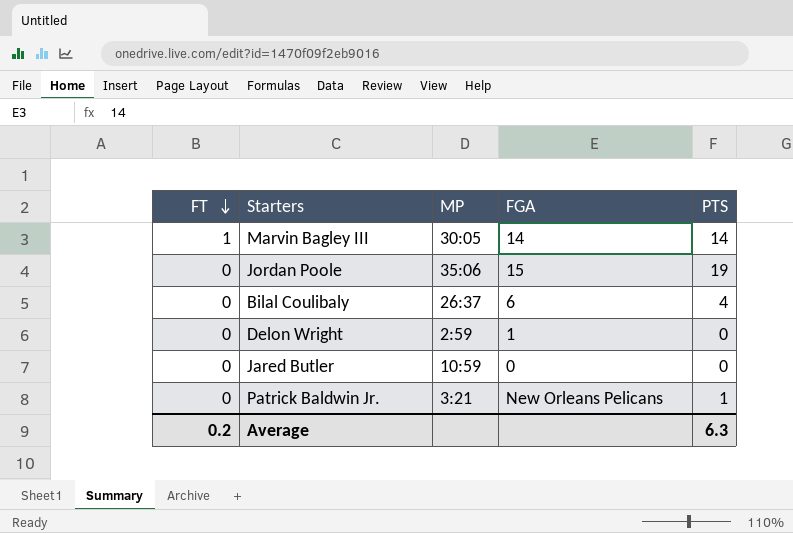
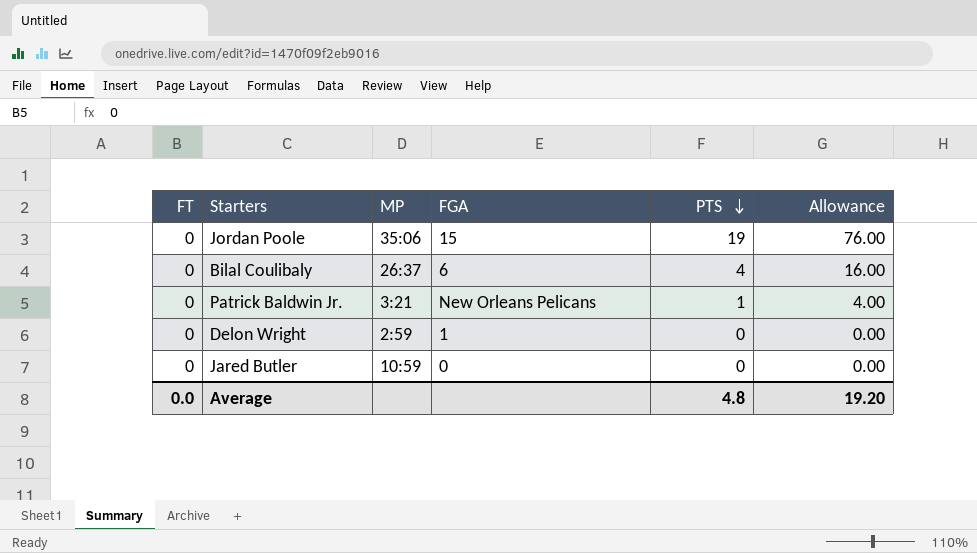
row order: FT descending -> PTS descending
column Allowance | formula: none -> [PTS] * 4
row Marvin Bagley III: 1 | 30:05 | 14 | 14 -> none
Average | FT: 0.2 -> 0.0
Average | PTS: 6.3 -> 4.8

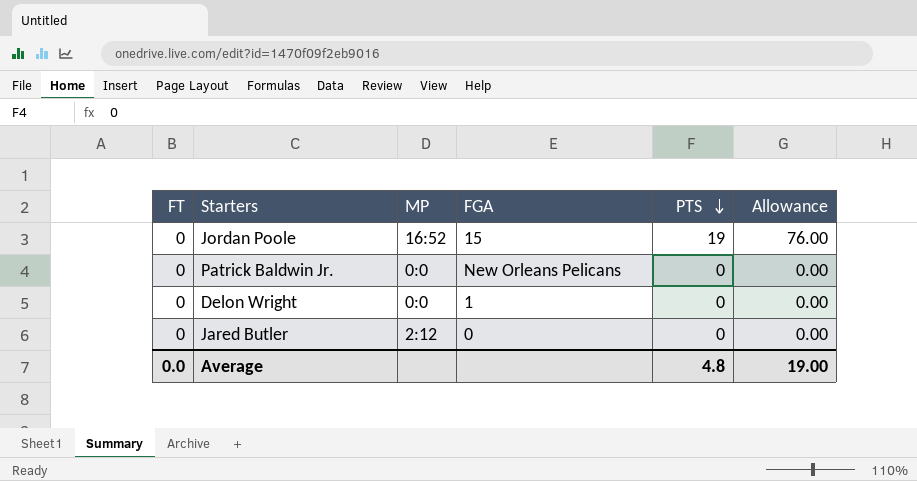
row Bilal Coulibaly: 0 | 26:37 | 6 | 4 | 16.00 -> none
Jordan Poole | MP: 35:06 -> 16:52
Patrick Baldwin Jr. | MP: 3:21 -> 0:0
Patrick Baldwin Jr. | PTS: 1 -> 0
Patrick Baldwin Jr. | Allowance: 4.00 -> 0.00
Delon Wright | MP: 2:59 -> 0:0
Jared Butler | MP: 10:59 -> 2:12
Average | Allowance: 19.20 -> 19.00

